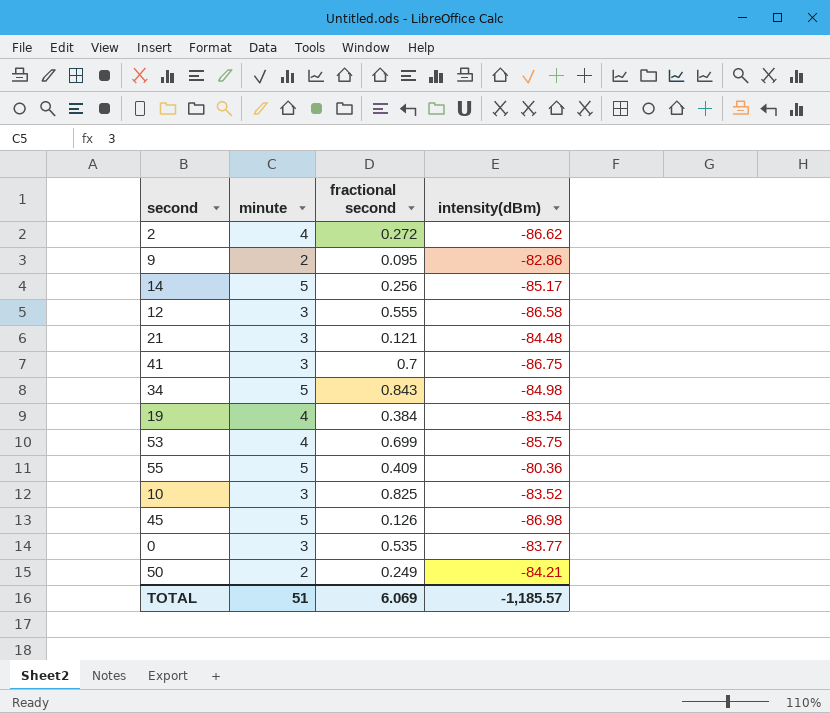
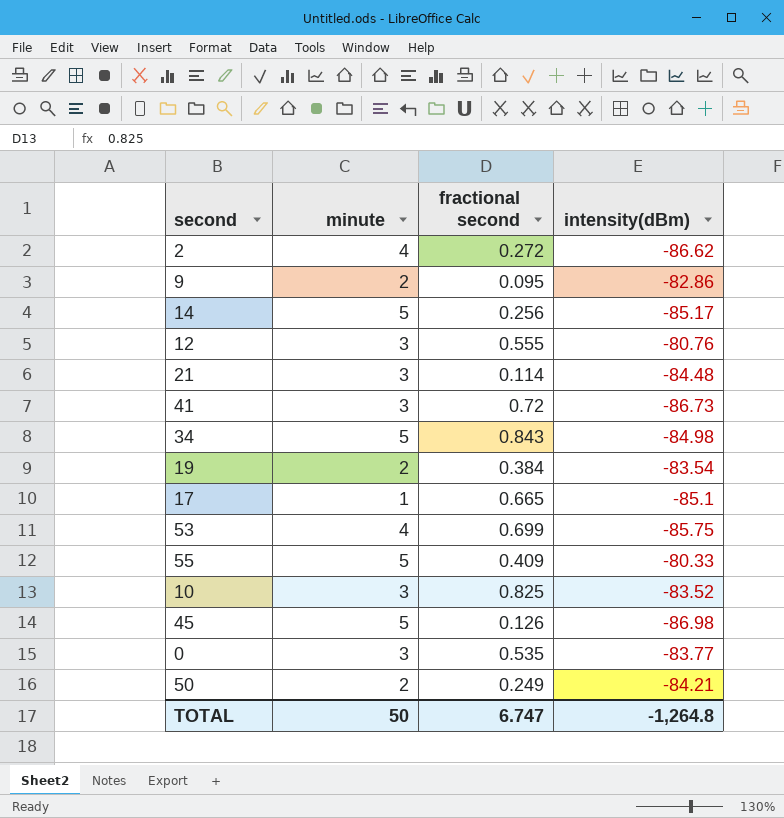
12 | intensity(dBm): -86.58 -> -80.76
21 | fractional second: 0.121 -> 0.114
41 | fractional second: 0.7 -> 0.72
41 | intensity(dBm): -86.75 -> -86.73
19 | minute: 4 -> 2
row 17: none -> 1 | 0.665 | -85.1
55 | intensity(dBm): -80.36 -> -80.33
TOTAL | minute: 51 -> 50
TOTAL | fractional second: 6.069 -> 6.747
TOTAL | intensity(dBm): -1,185.57 -> -1,264.8

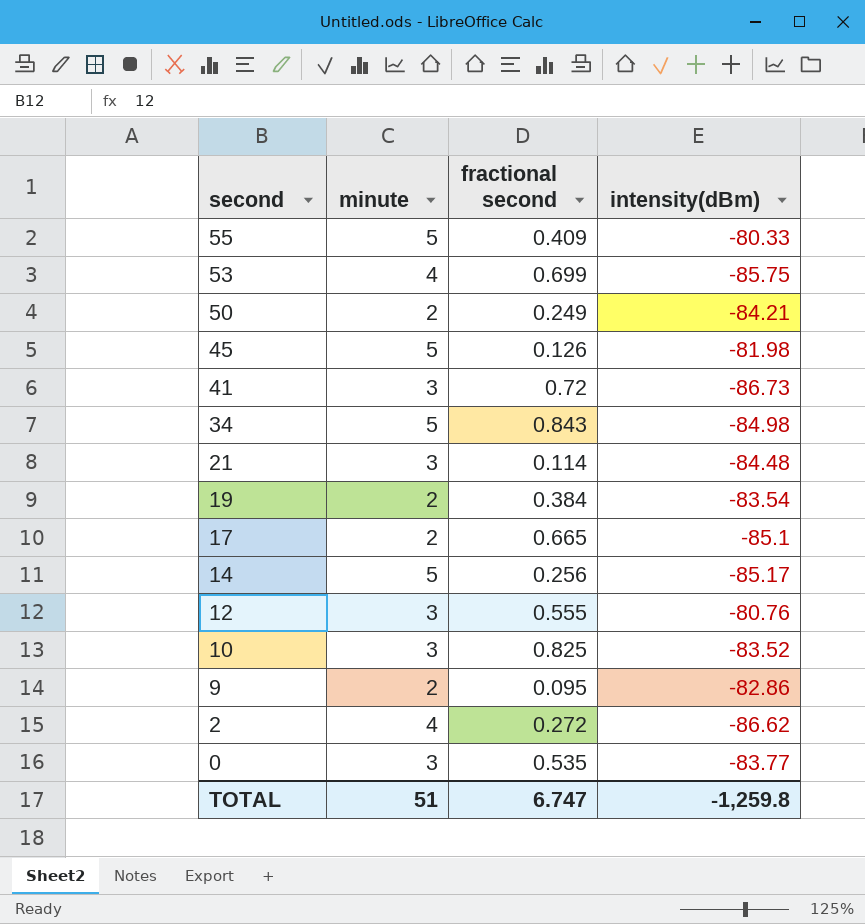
row order: none -> second descending
45 | intensity(dBm): -86.98 -> -81.98
17 | minute: 1 -> 2
TOTAL | minute: 50 -> 51
TOTAL | intensity(dBm): -1,264.8 -> -1,259.8

